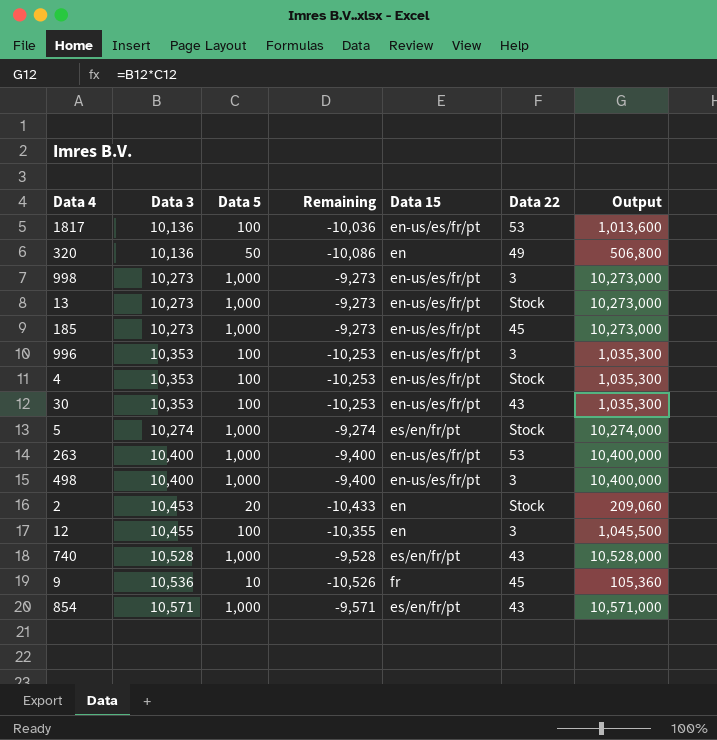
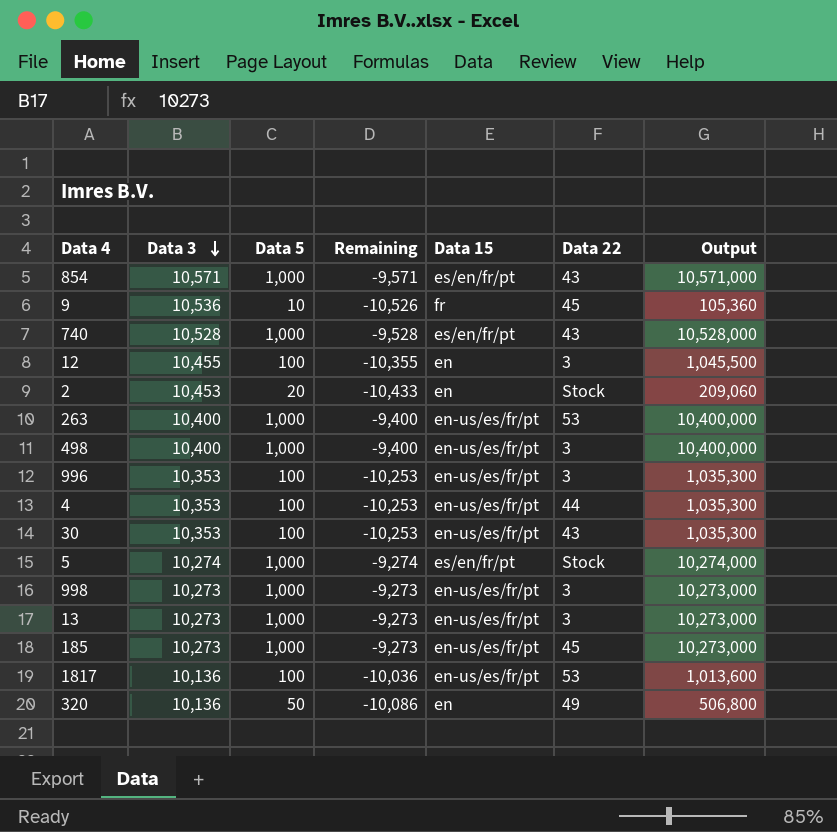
row order: none -> Data 3 descending
4 | Data 22: Stock -> 44
13 | Data 22: Stock -> 3

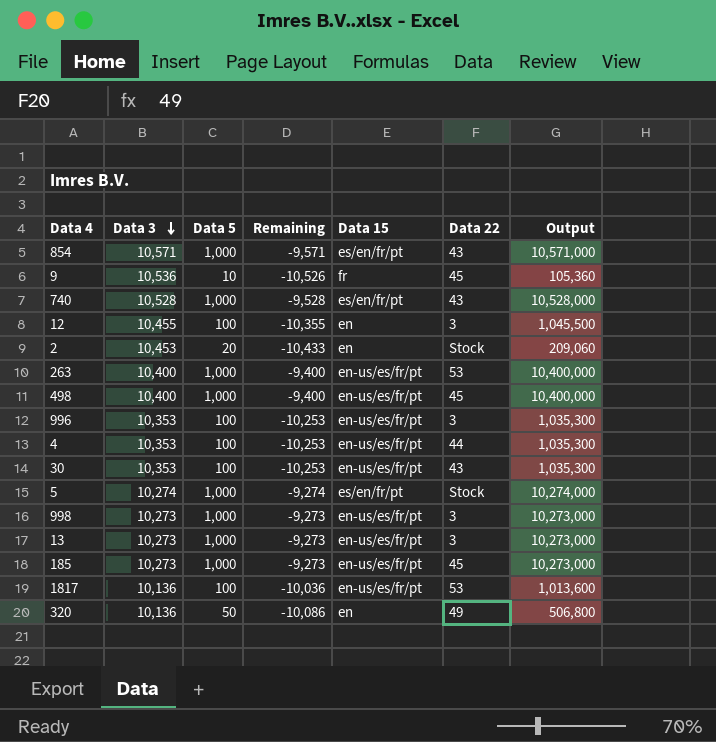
498 | Data 22: 3 -> 45

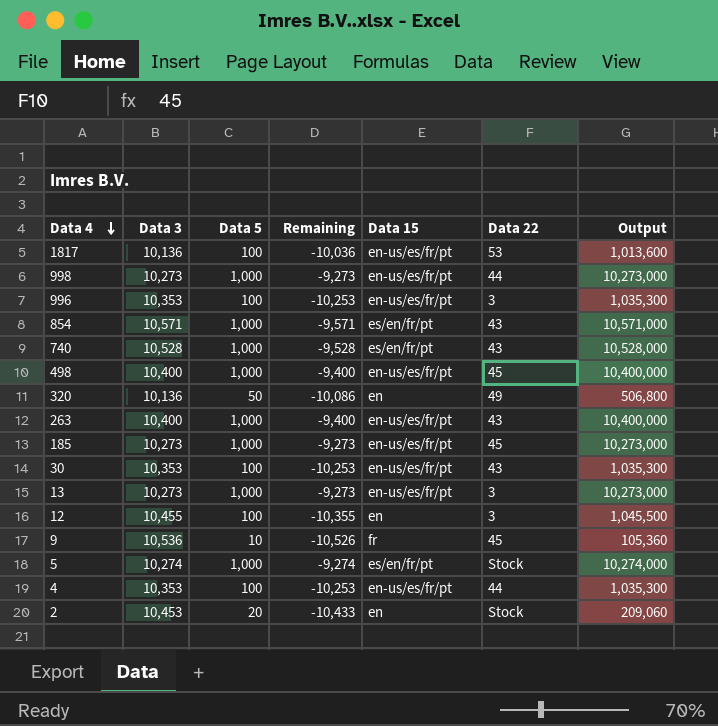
row order: Data 3 descending -> Data 4 descending
998 | Data 22: 3 -> 44
263 | Data 22: 53 -> 43

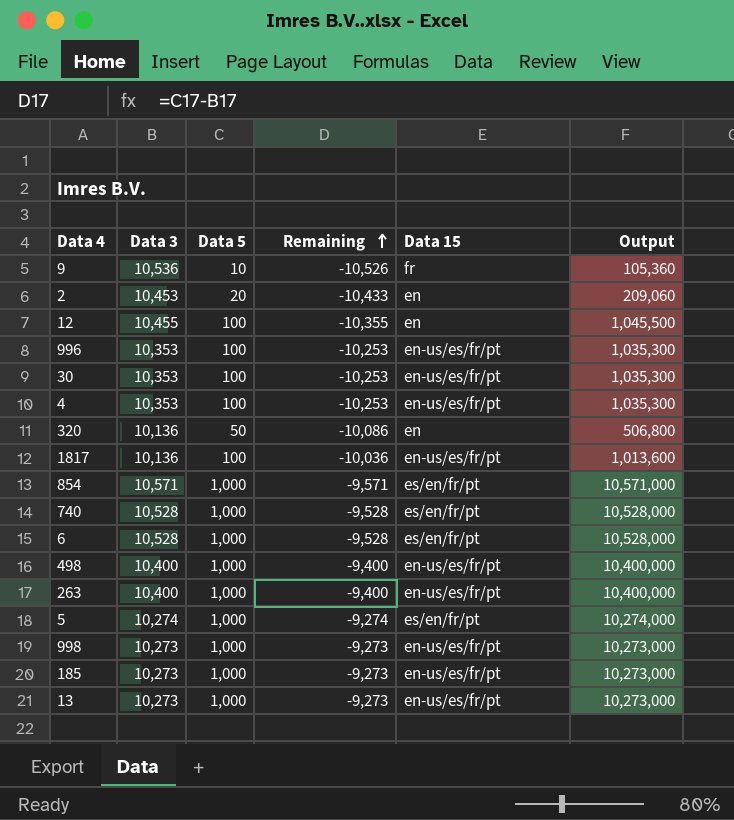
row order: Data 4 descending -> Remaining ascending
column Data 22 | position: 6 -> none
row 6: none -> 10,528 | 1,000 | -9,528 | es/en/fr/pt | 10,528,000

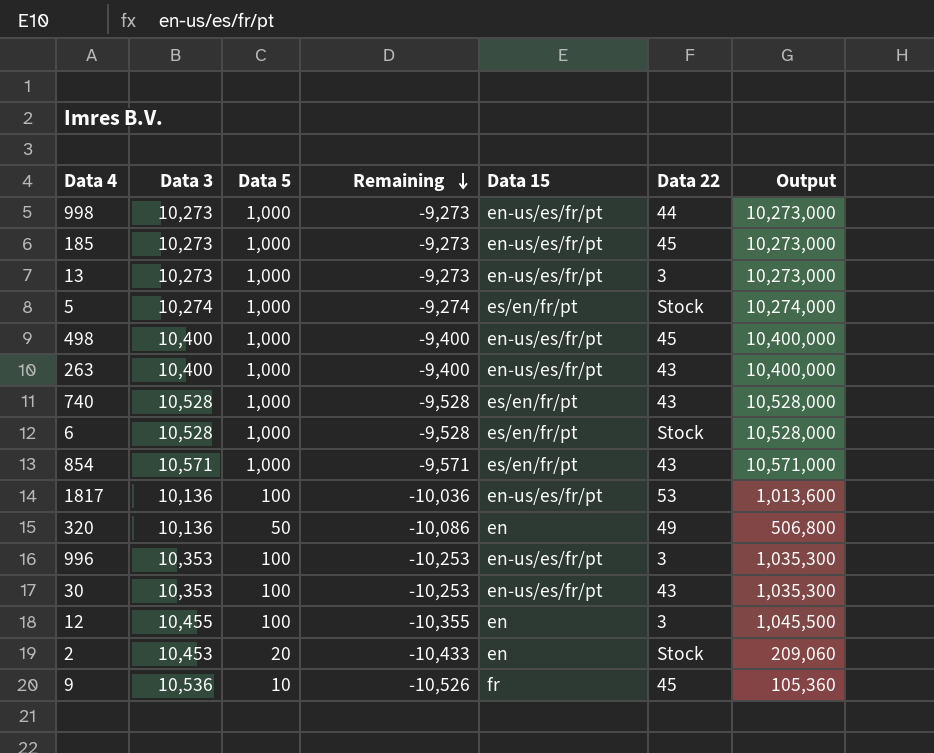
row order: Remaining ascending -> Remaining descending
column Data 22 | position: none -> 6
row 4: 10,353 | 100 | -10,253 | en-us/es/fr/pt | 1,035,300 -> none

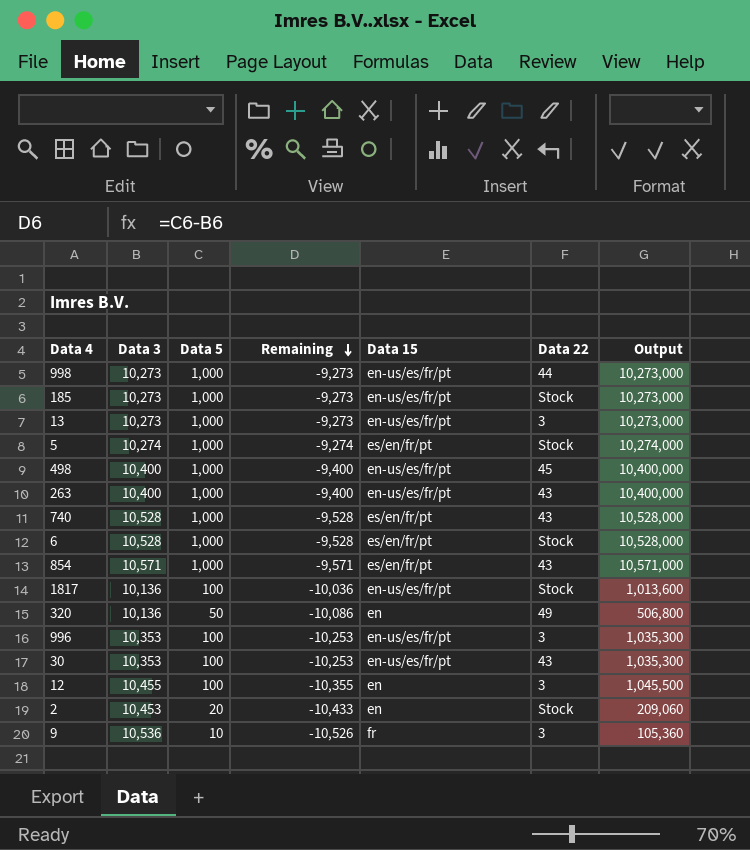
185 | Data 22: 45 -> Stock
1817 | Data 22: 53 -> Stock
9 | Data 22: 45 -> 3

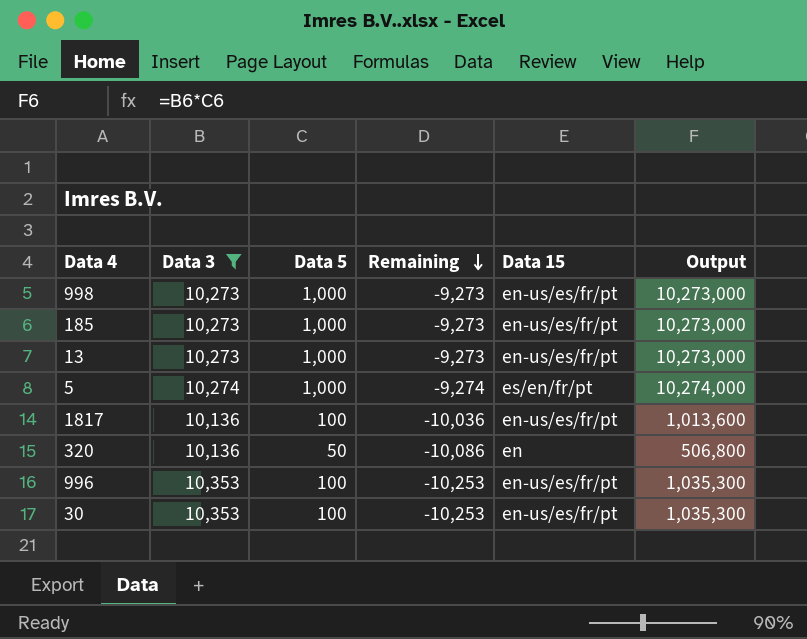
filter: none -> Data 3 <= 10,353
column Data 22 | position: 6 -> none

